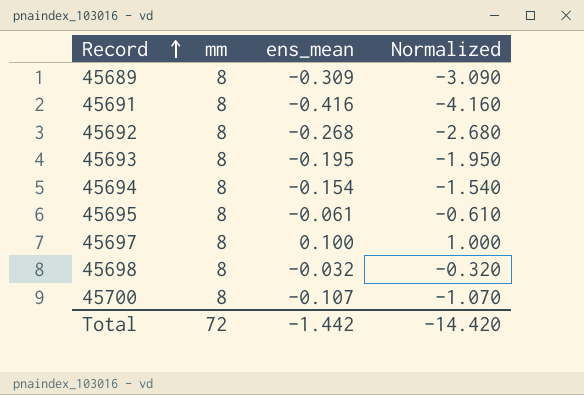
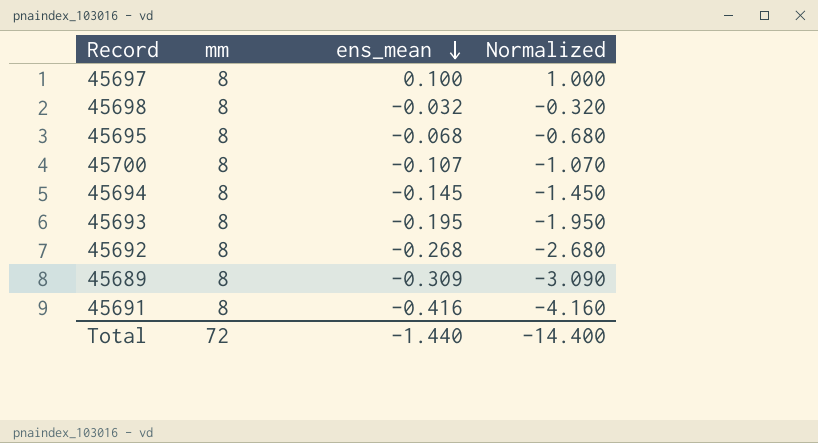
row order: Record ascending -> ens_mean descending
45695 | ens_mean: -0.061 -> -0.068
45695 | Normalized: -0.610 -> -0.680
45694 | ens_mean: -0.154 -> -0.145
45694 | Normalized: -1.540 -> -1.450
Total | ens_mean: -1.442 -> -1.440
Total | Normalized: -14.420 -> -14.400

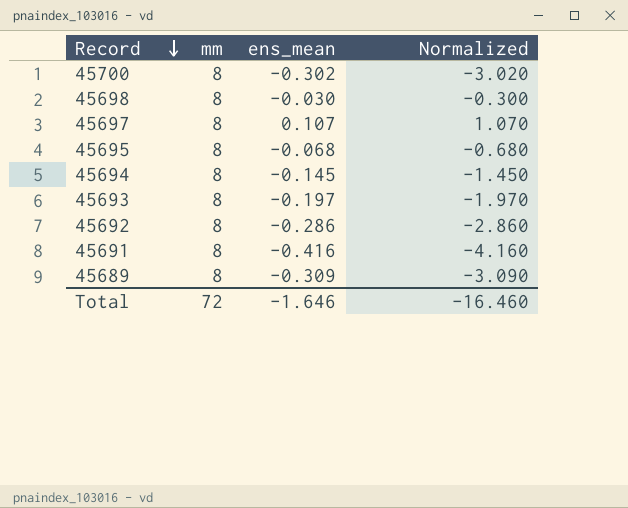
row order: ens_mean descending -> Record descending
45700 | ens_mean: -0.107 -> -0.302
45700 | Normalized: -1.070 -> -3.020
45698 | ens_mean: -0.032 -> -0.030
45698 | Normalized: -0.320 -> -0.300
45697 | ens_mean: 0.100 -> 0.107
45697 | Normalized: 1.000 -> 1.070
45693 | ens_mean: -0.195 -> -0.197
45693 | Normalized: -1.950 -> -1.970
45692 | ens_mean: -0.268 -> -0.286
45692 | Normalized: -2.680 -> -2.860
Total | ens_mean: -1.440 -> -1.646
Total | Normalized: -14.400 -> -16.460

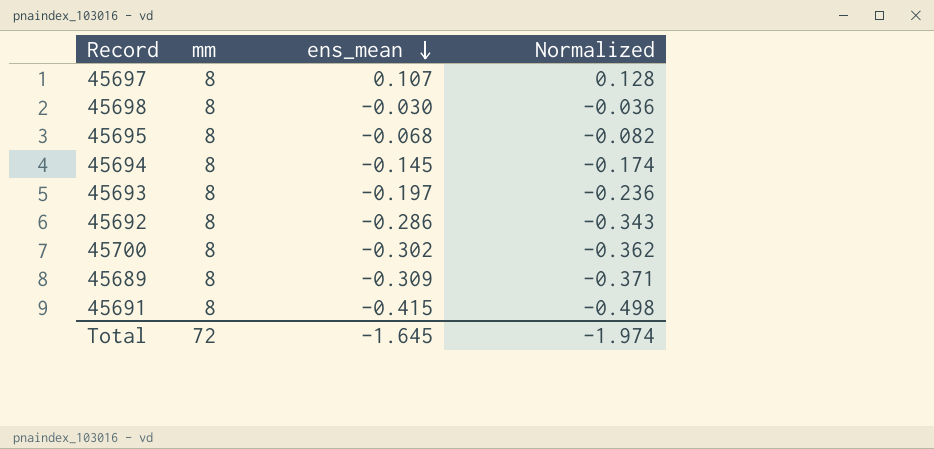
row order: Record descending -> ens_mean descending
column Normalized | formula: [ens_mean] * 10 -> [ens_mean] * 1.2
45691 | ens_mean: -0.416 -> -0.415
Total | ens_mean: -1.646 -> -1.645
Total | Normalized: -16.460 -> -1.974

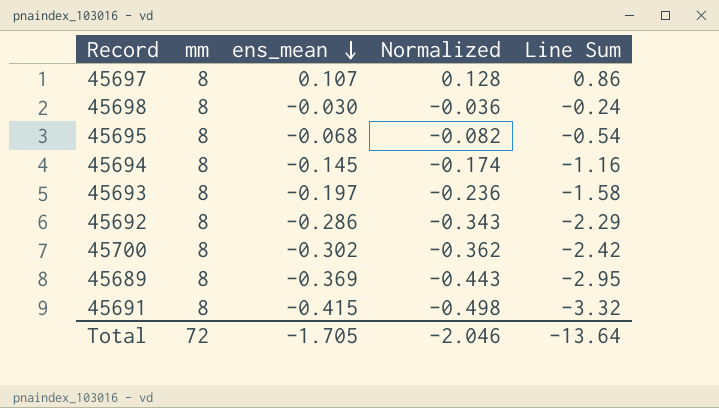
column Line Sum | formula: none -> [mm] * [ens_mean]
45689 | ens_mean: -0.309 -> -0.369
45689 | Normalized: -0.371 -> -0.443
Total | ens_mean: -1.645 -> -1.705
Total | Normalized: -1.974 -> -2.046

